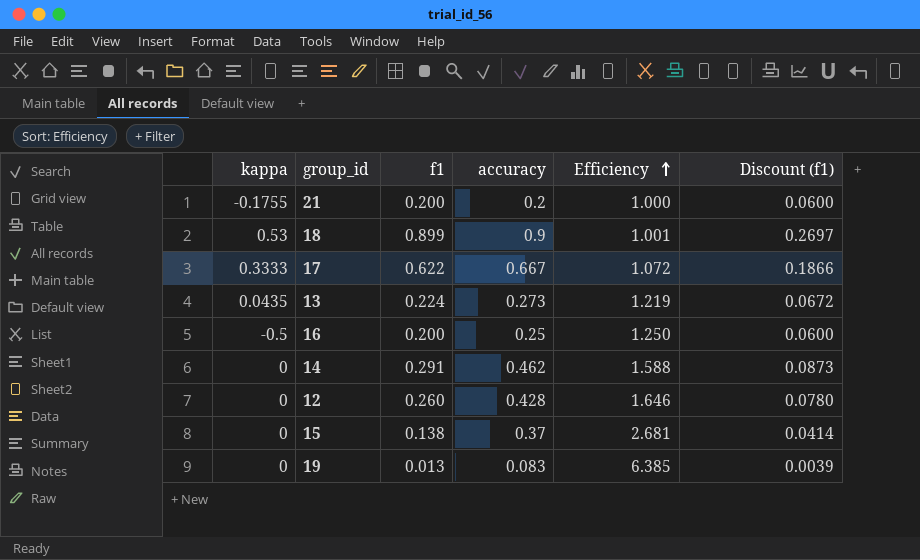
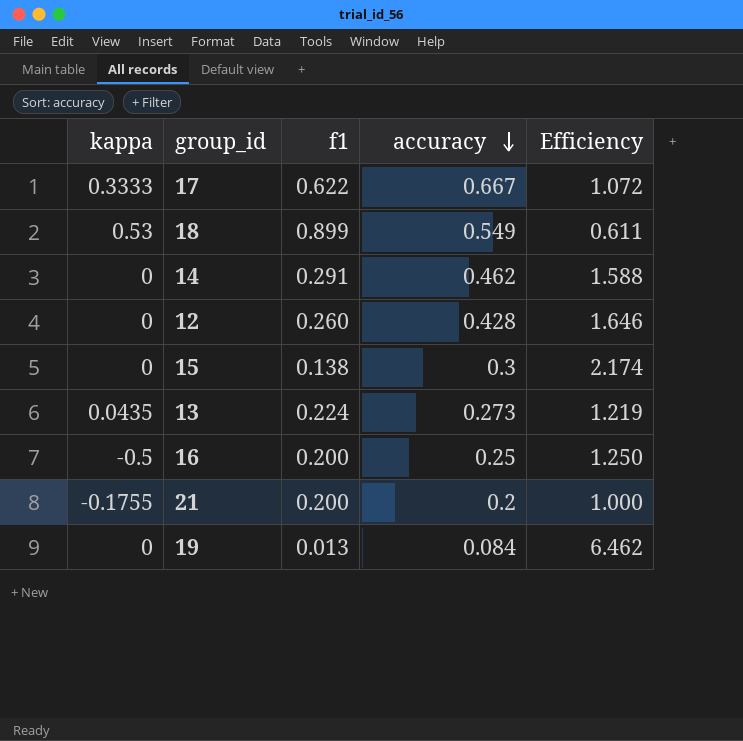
row order: Efficiency ascending -> accuracy descending
column Discount (f1) | formula: [f1] * 0.3 -> none
18 | accuracy: 0.9 -> 0.549
18 | Efficiency: 1.001 -> 0.611
15 | accuracy: 0.37 -> 0.3
15 | Efficiency: 2.681 -> 2.174
19 | accuracy: 0.083 -> 0.084
19 | Efficiency: 6.385 -> 6.462

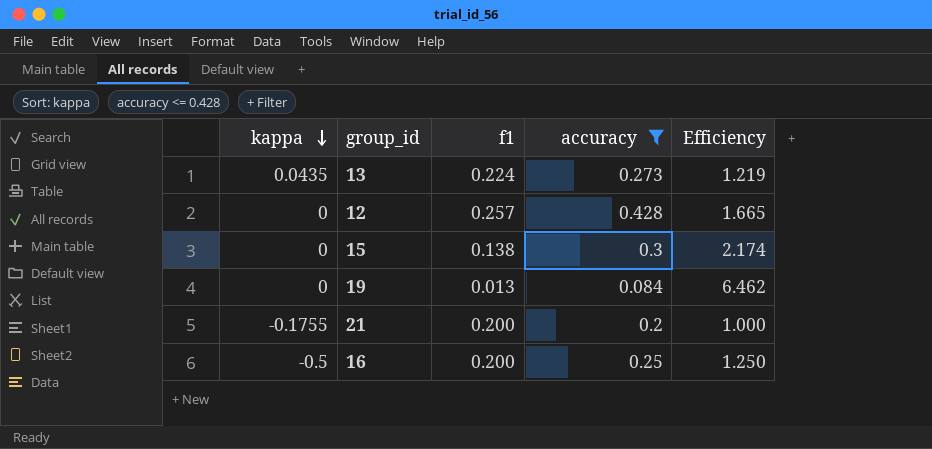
filter: none -> accuracy <= 0.428
row order: accuracy descending -> kappa descending
12 | f1: 0.260 -> 0.257
12 | Efficiency: 1.646 -> 1.665

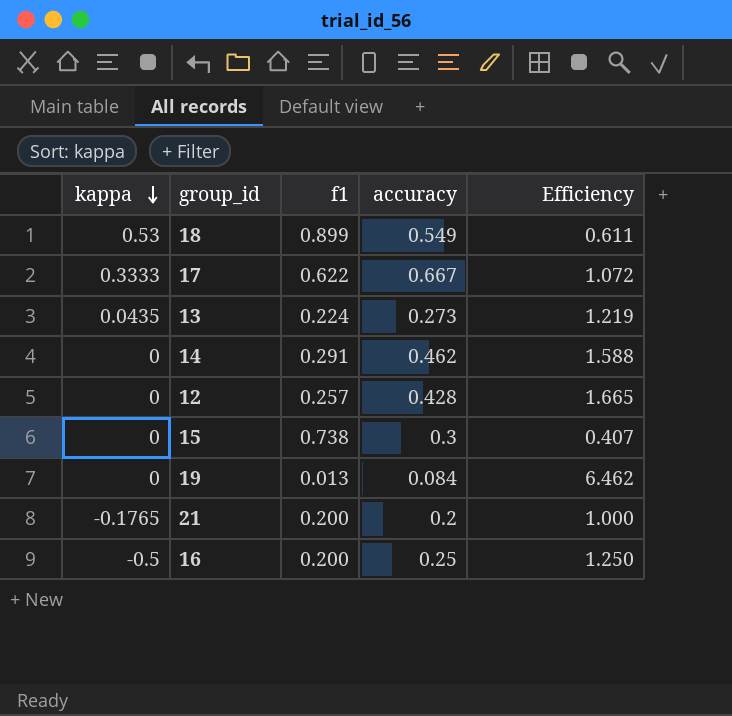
filter: accuracy <= 0.428 -> none
15 | f1: 0.138 -> 0.738
15 | Efficiency: 2.174 -> 0.407
21 | kappa: -0.1755 -> -0.1765

